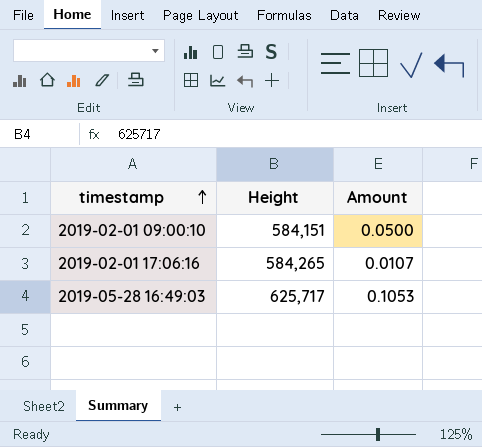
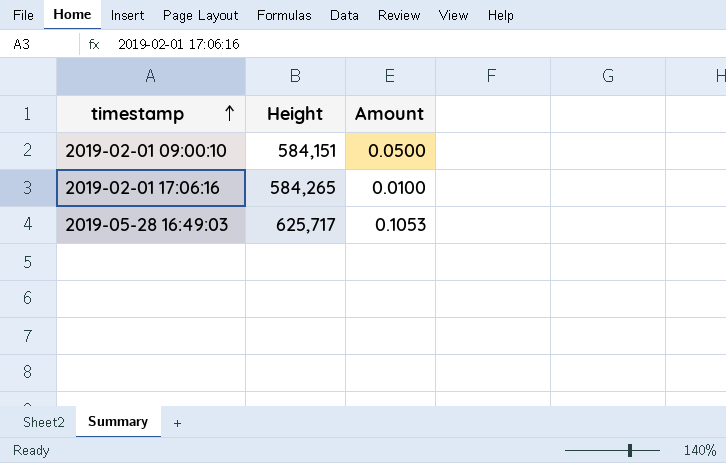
2019-02-01 17:06:16 | Amount: 0.0107 -> 0.0100

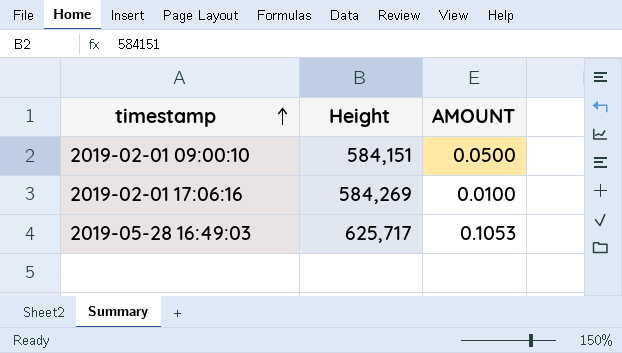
column name: Amount -> AMOUNT
2019-02-01 17:06:16 | Height: 584,265 -> 584,269

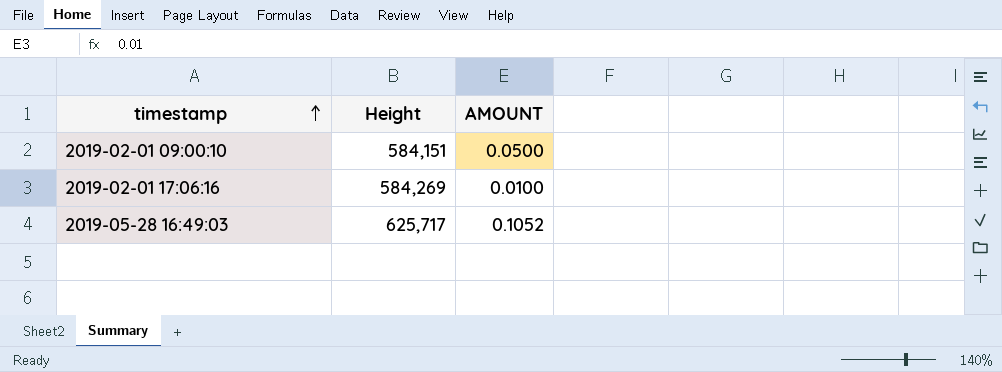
2019-05-28 16:49:03 | AMOUNT: 0.1053 -> 0.1052

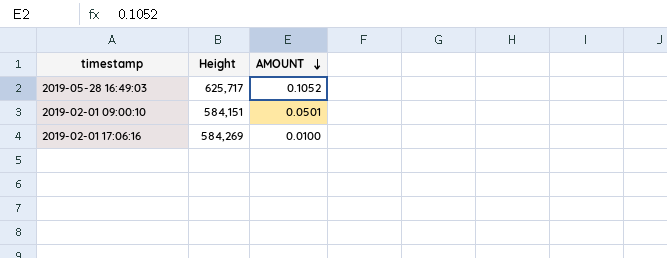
row order: timestamp ascending -> AMOUNT descending
2019-02-01 09:00:10 | AMOUNT: 0.0500 -> 0.0501

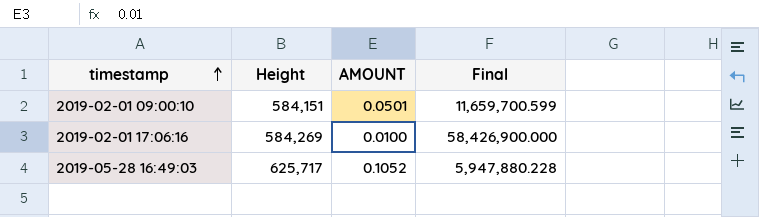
row order: AMOUNT descending -> timestamp ascending
column Final | formula: none -> [Height] / [AMOUNT]

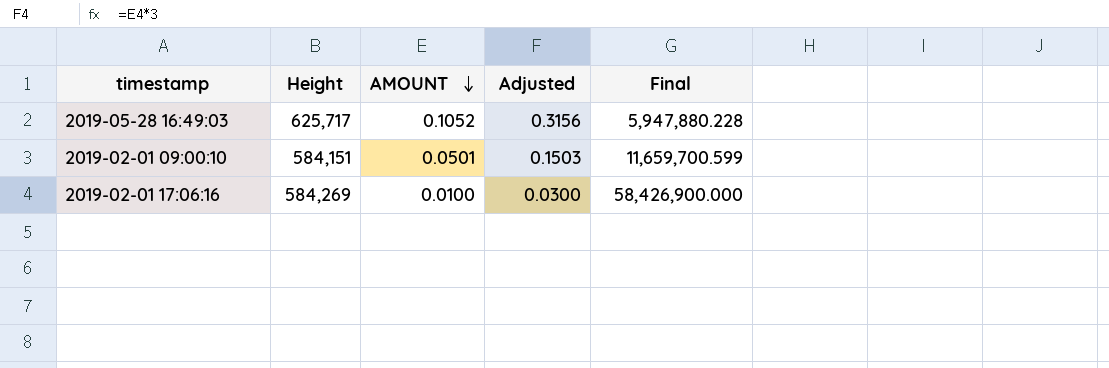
row order: timestamp ascending -> AMOUNT descending
column Adjusted | formula: none -> [AMOUNT] * 3

